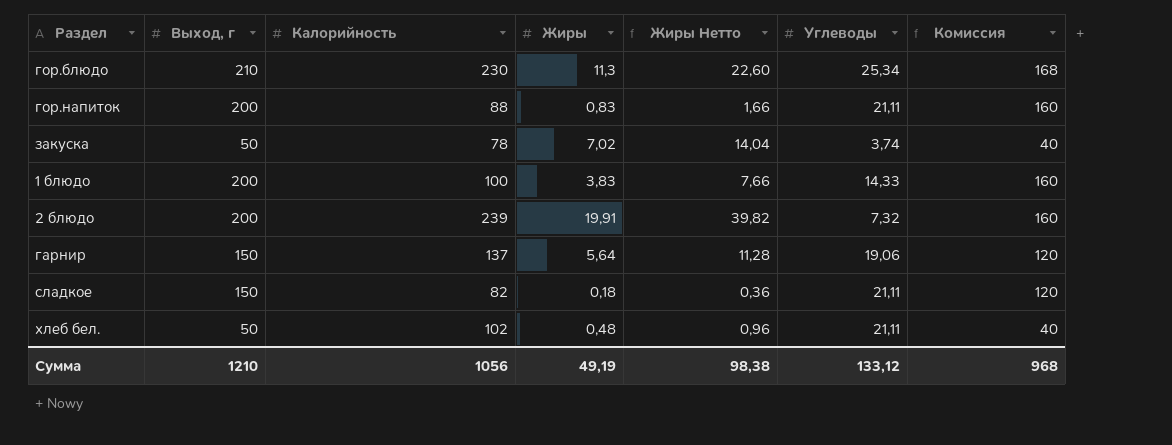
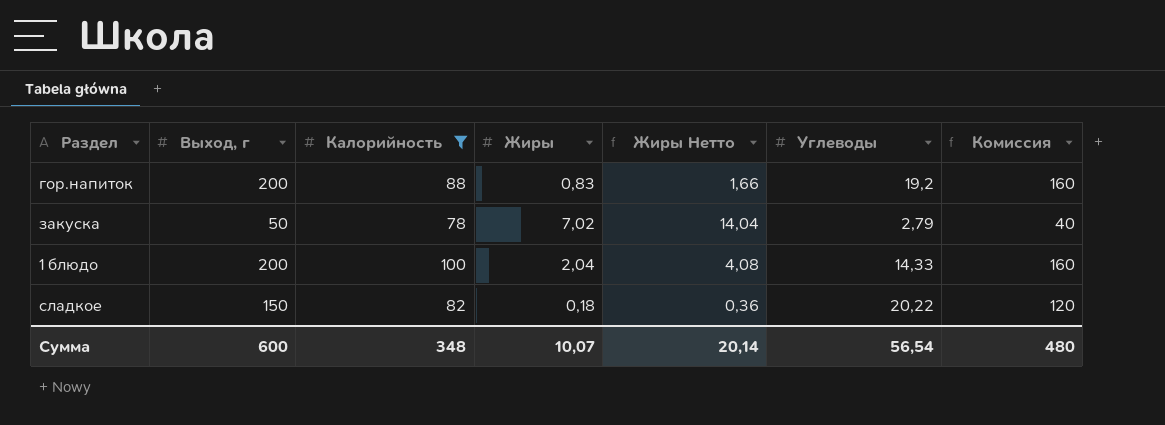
filter: none -> Калорийность <= 100
гор.напиток | Углеводы: 21,11 -> 19,2
закуска | Углеводы: 3,74 -> 2,79
1 блюдо | Жиры: 3,83 -> 2,04
1 блюдо | Жиры Нетто: 7,66 -> 4,08
сладкое | Углеводы: 21,11 -> 20,22
Сумма | Выход, г: 1210 -> 600
Сумма | Калорийность: 1056 -> 348
Сумма | Жиры: 49,19 -> 10,07
Сумма | Жиры Нетто: 98,38 -> 20,14
Сумма | Углеводы: 133,12 -> 56,54
Сумма | Комиссия: 968 -> 480

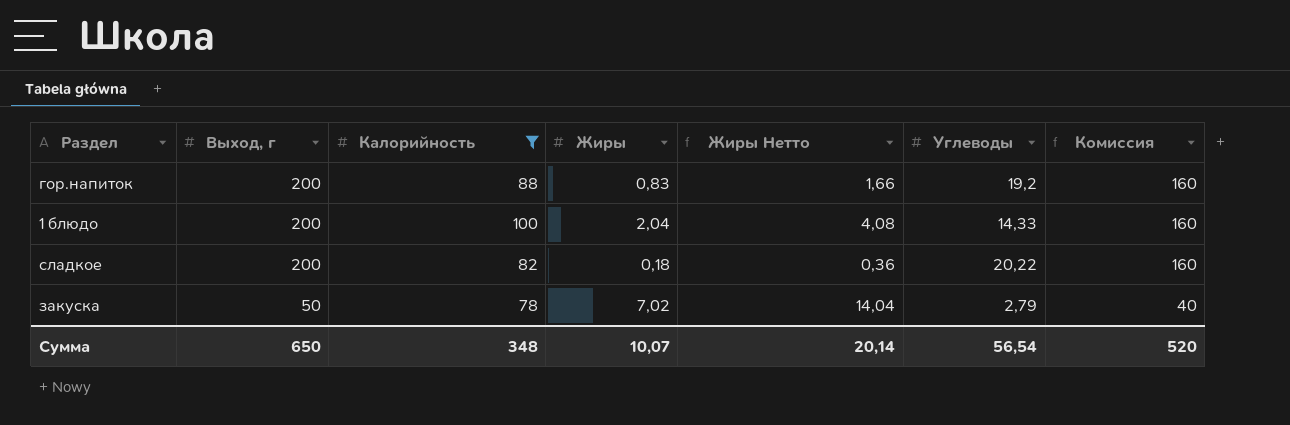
row order: none -> Выход, г descending
сладкое | Выход, г: 150 -> 200
сладкое | Комиссия: 120 -> 160
Сумма | Выход, г: 600 -> 650
Сумма | Комиссия: 480 -> 520

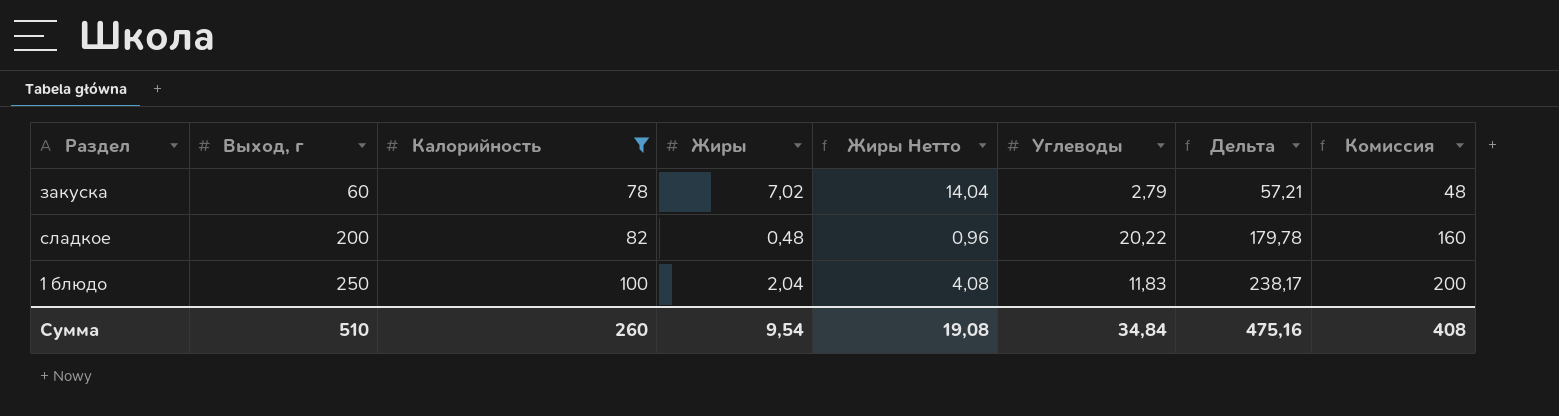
row order: Выход, г descending -> Выход, г ascending
column Дельта | formula: none -> [Выход, г] - [Углеводы]
row гор.напиток: 200 | 88 | 0,83 | 1,66 | 19,2 | 160 -> none
закуска | Выход, г: 50 -> 60
закуска | Комиссия: 40 -> 48
сладкое | Жиры: 0,18 -> 0,48
сладкое | Жиры Нетто: 0,36 -> 0,96
1 блюдо | Выход, г: 200 -> 250
1 блюдо | Углеводы: 14,33 -> 11,83
1 блюдо | Комиссия: 160 -> 200
Сумма | Выход, г: 650 -> 510
Сумма | Калорийность: 348 -> 260
Сумма | Жиры: 10,07 -> 9,54
Сумма | Жиры Нетто: 20,14 -> 19,08
Сумма | Углеводы: 56,54 -> 34,84
Сумма | Комиссия: 520 -> 408

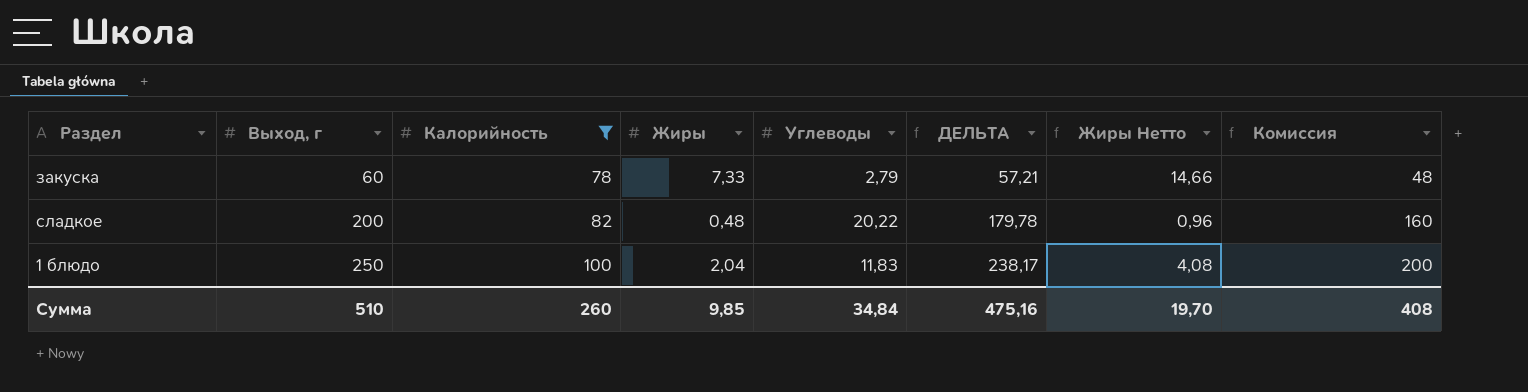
column name: Дельта -> ДЕЛЬТА
column Жиры Нетто | position: 5 -> 7
закуска | Жиры: 7,02 -> 7,33
закуска | Жиры Нетто: 14,04 -> 14,66
Сумма | Жиры: 9,54 -> 9,85
Сумма | Жиры Нетто: 19,08 -> 19,70

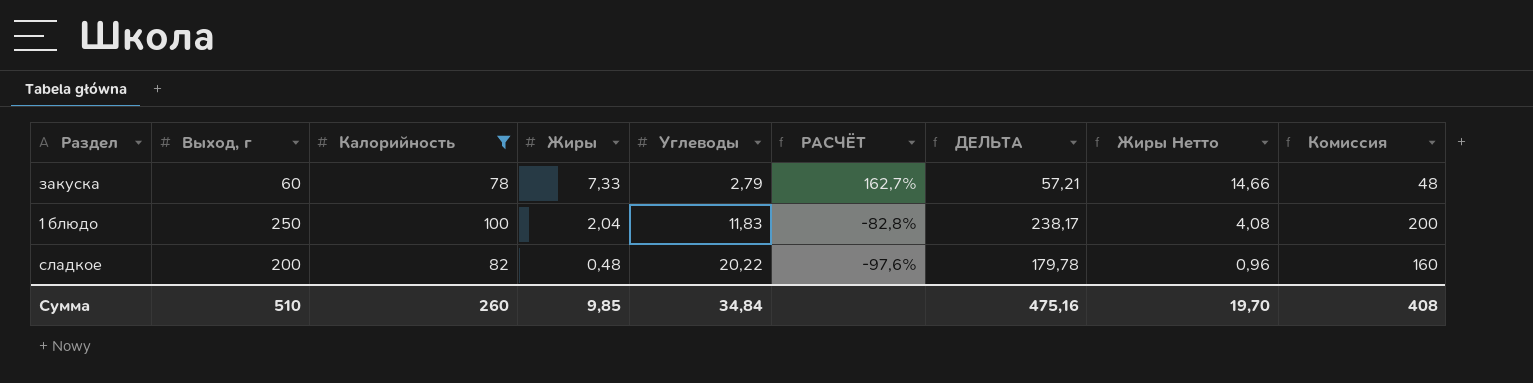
row order: Выход, г ascending -> Жиры descending
column РАСЧЁТ | formula: none -> ([Жиры] - [Углеводы]) / [Углеводы]

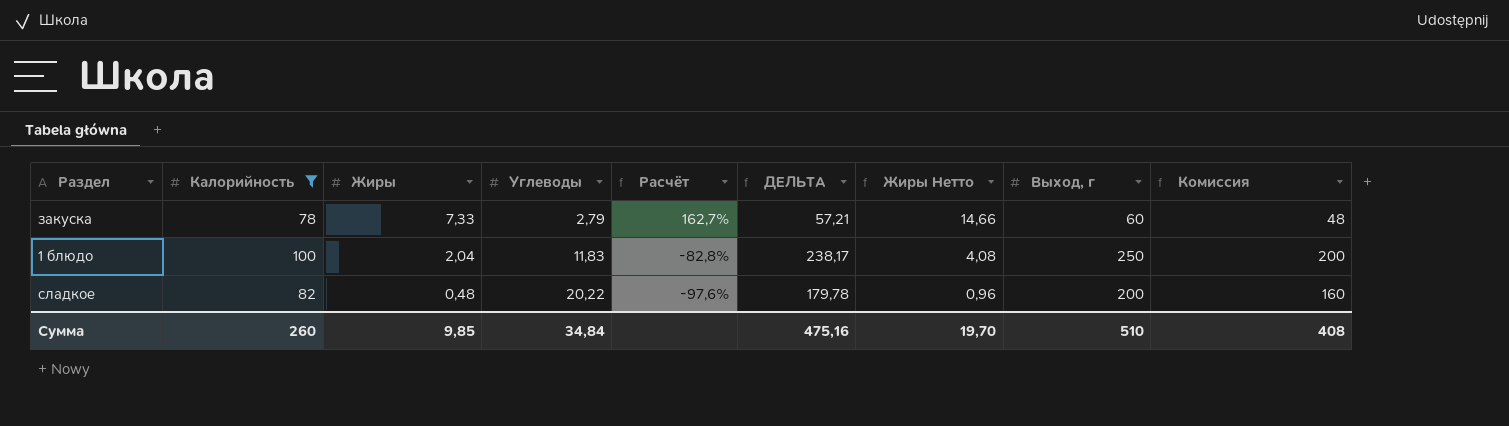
column name: РАСЧЁТ -> Расчёт
column Выход, г | position: 2 -> 8

